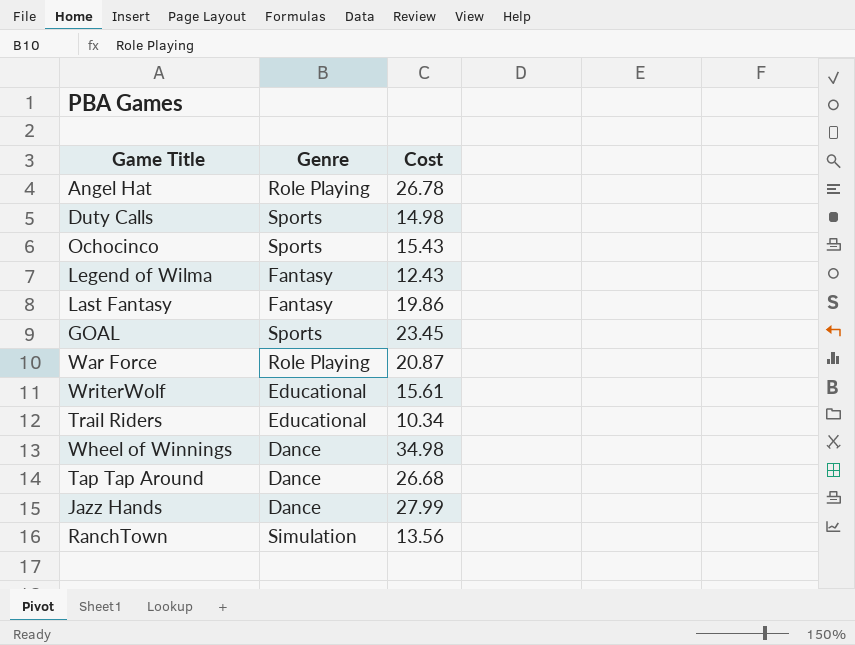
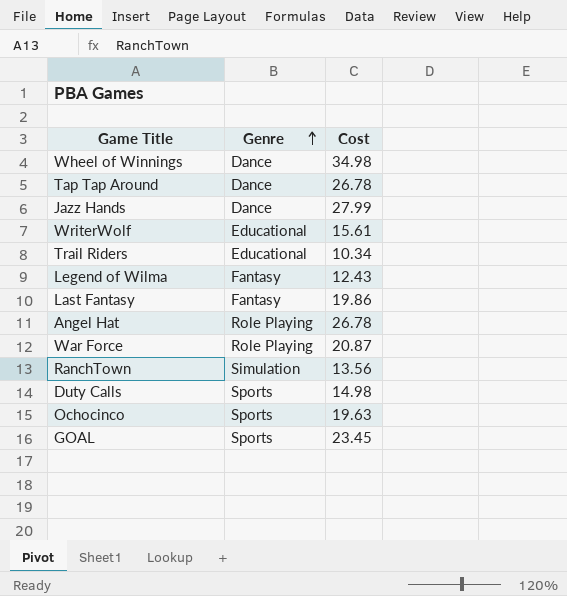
row order: none -> Genre ascending
Tap Tap Around | Cost: 26.68 -> 26.78
Ochocinco | Cost: 15.43 -> 19.63

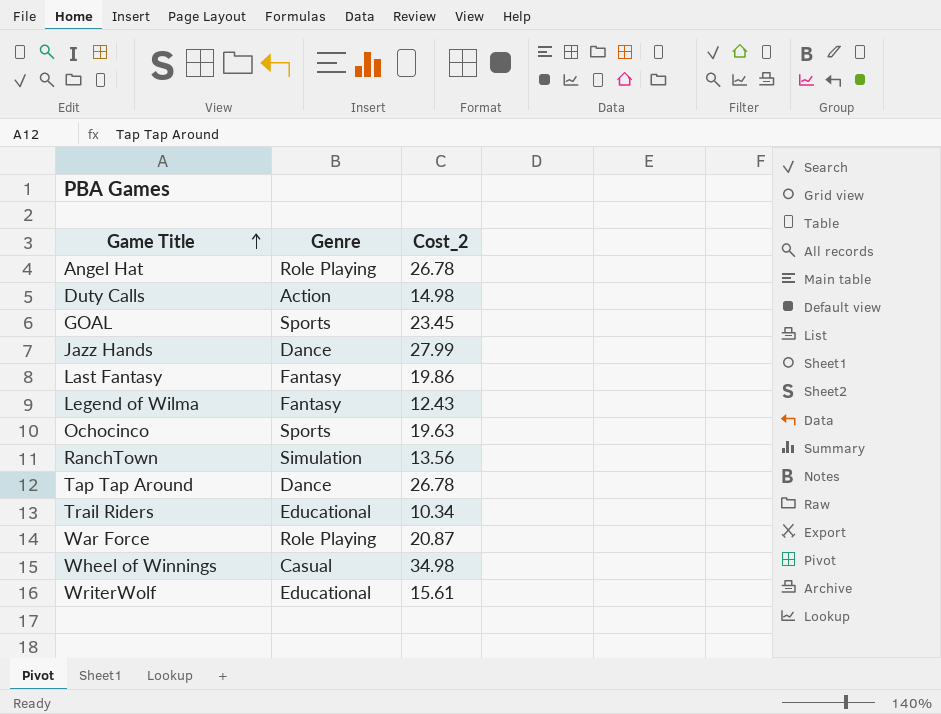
row order: Genre ascending -> Game Title ascending
column name: Cost -> Cost_2
Duty Calls | Genre: Sports -> Action
Wheel of Winnings | Genre: Dance -> Casual

